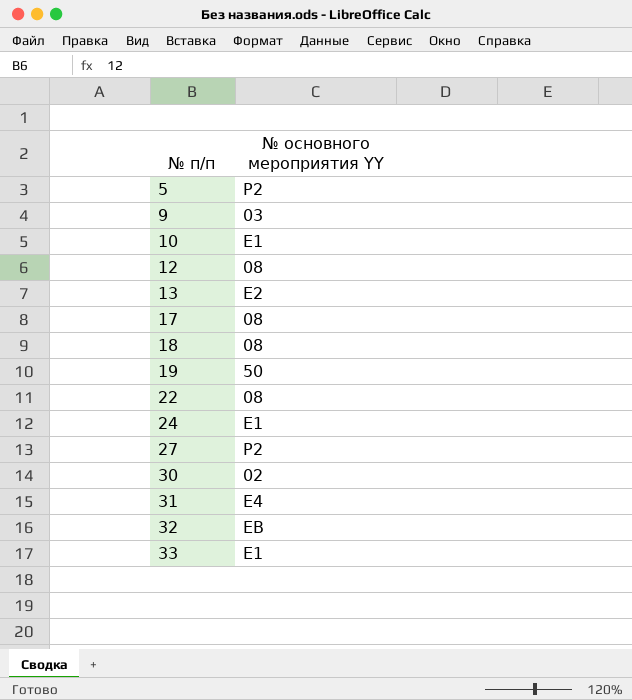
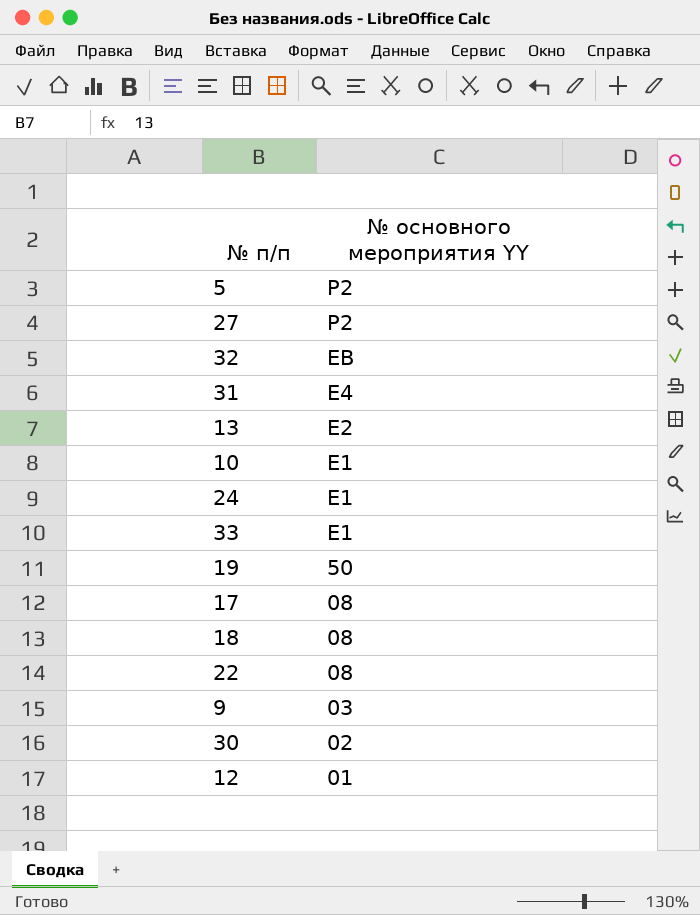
row order: № п/п ascending -> № основного мероприятия YY descending
12 | № основного мероприятия YY: 08 -> 01

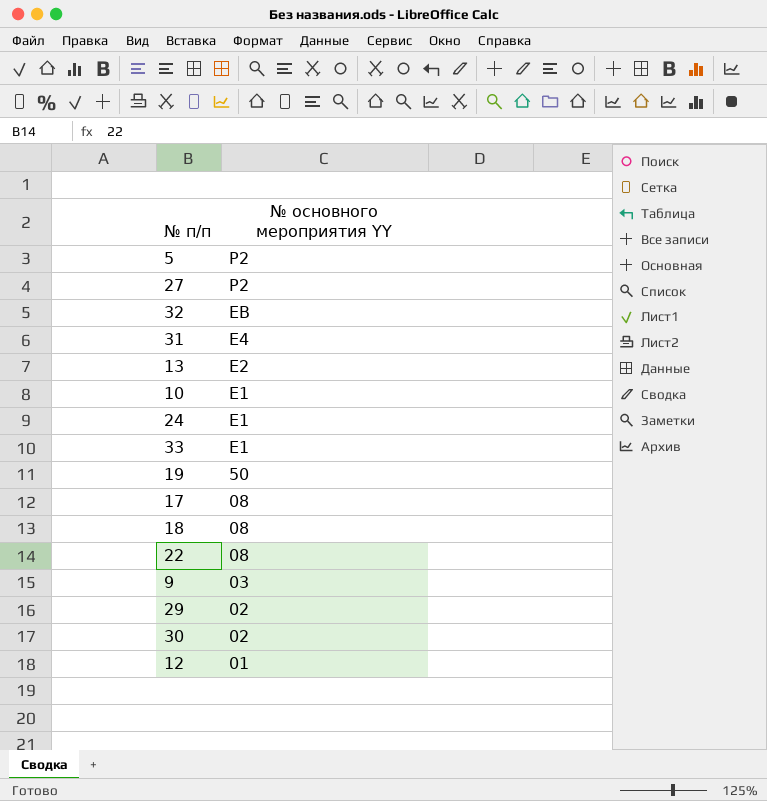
row 29: none -> 02

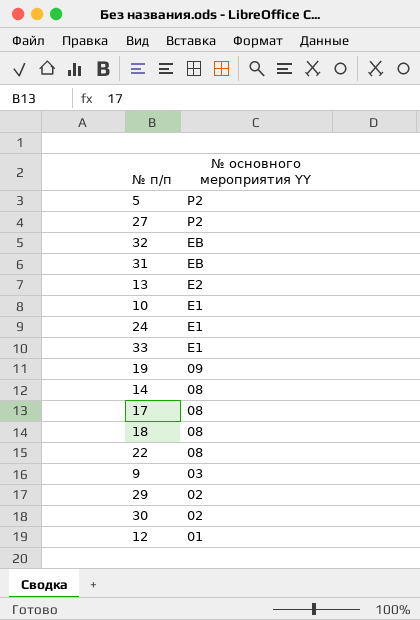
31 | № основного мероприятия YY: Е4 -> ЕВ
19 | № основного мероприятия YY: 50 -> 09
row 14: none -> 08

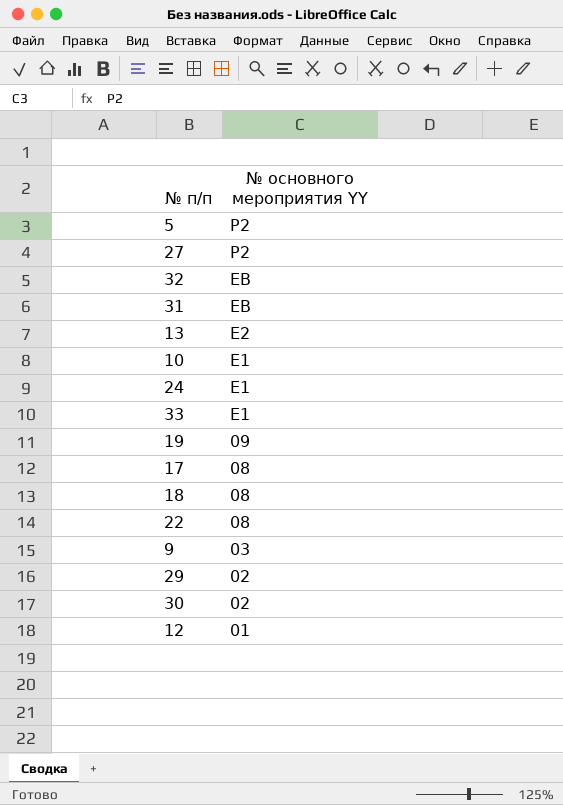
row 14: 08 -> none

